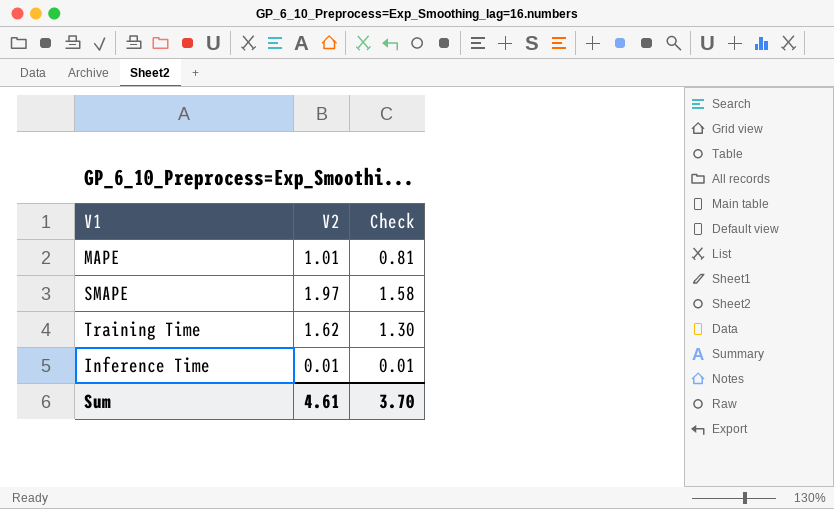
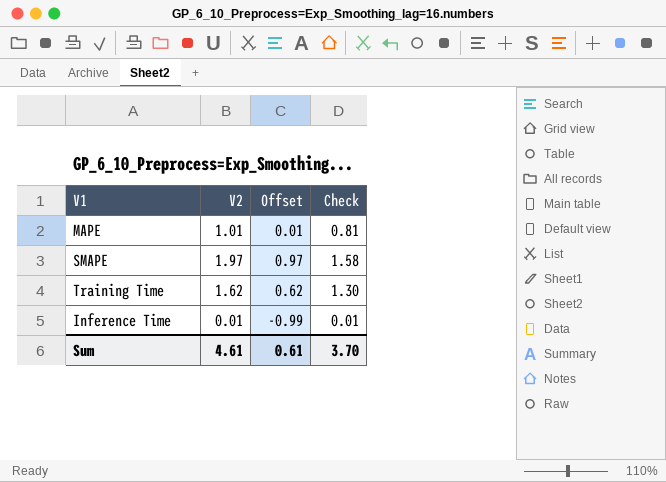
column Offset | formula: none -> [V2] - 1

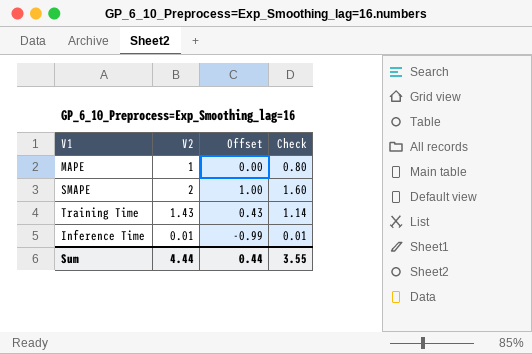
MAPE | V2: 1.01 -> 1
MAPE | Offset: 0.01 -> 0.00
MAPE | Check: 0.81 -> 0.80
SMAPE | V2: 1.97 -> 2
SMAPE | Offset: 0.97 -> 1.00
SMAPE | Check: 1.58 -> 1.60
Training Time | V2: 1.62 -> 1.43
Training Time | Offset: 0.62 -> 0.43
Training Time | Check: 1.30 -> 1.14
Sum | V2: 4.61 -> 4.44
Sum | Offset: 0.61 -> 0.44
Sum | Check: 3.70 -> 3.55

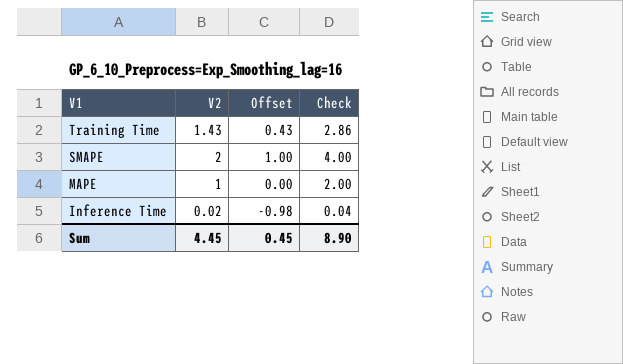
row order: none -> V1 descending
column Check | formula: [V2] * 0.8 -> [V2] * 2
Inference Time | V2: 0.01 -> 0.02
Inference Time | Offset: -0.99 -> -0.98
Sum | V2: 4.44 -> 4.45
Sum | Offset: 0.44 -> 0.45
Sum | Check: 3.55 -> 8.90

